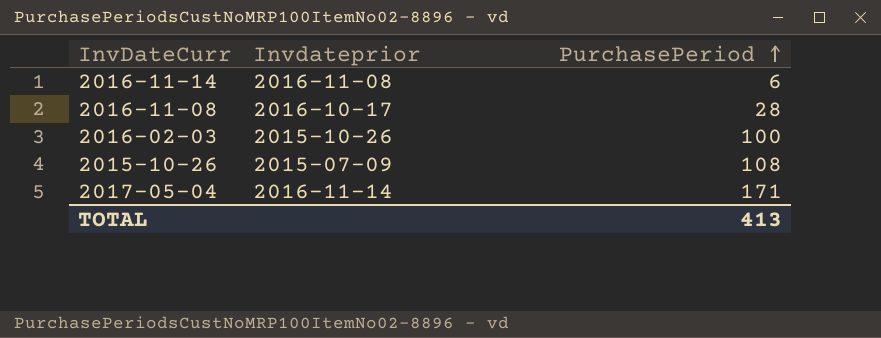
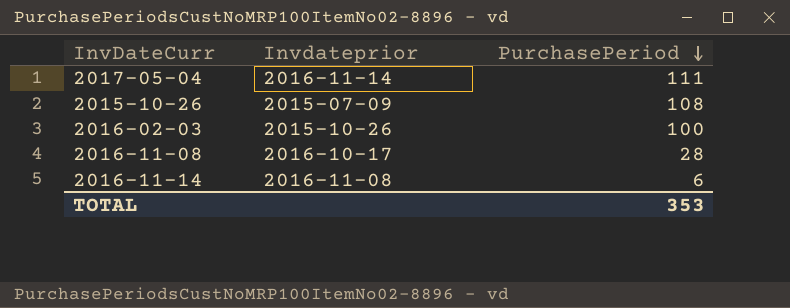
row order: PurchasePeriod ascending -> PurchasePeriod descending
2017-05-04 | PurchasePeriod: 171 -> 111
TOTAL | PurchasePeriod: 413 -> 353

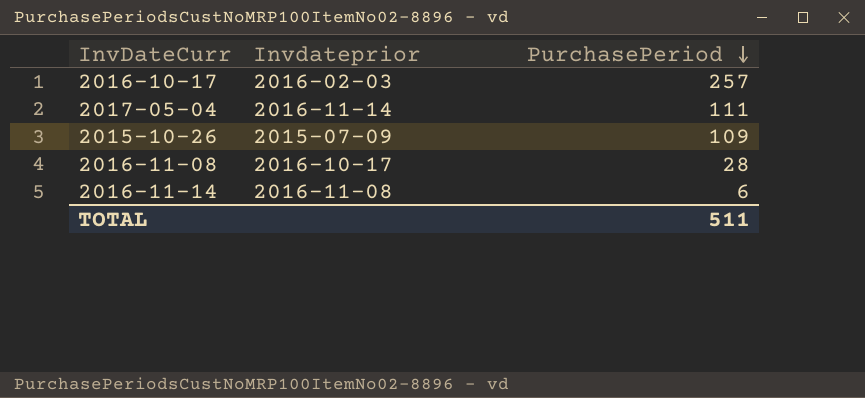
row 2016-02-03: 2015-10-26 | 100 -> none
row 2016-10-17: none -> 2016-02-03 | 257
2015-10-26 | PurchasePeriod: 108 -> 109
TOTAL | PurchasePeriod: 353 -> 511

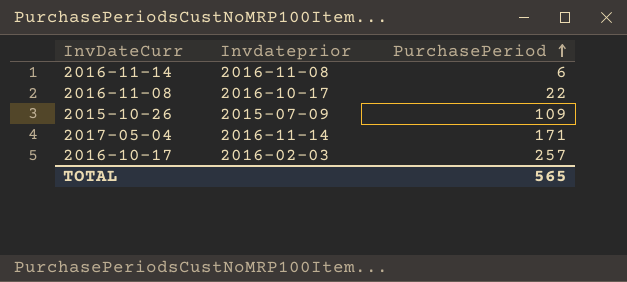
row order: PurchasePeriod descending -> PurchasePeriod ascending
2016-11-08 | PurchasePeriod: 28 -> 22
2017-05-04 | PurchasePeriod: 111 -> 171
TOTAL | PurchasePeriod: 511 -> 565

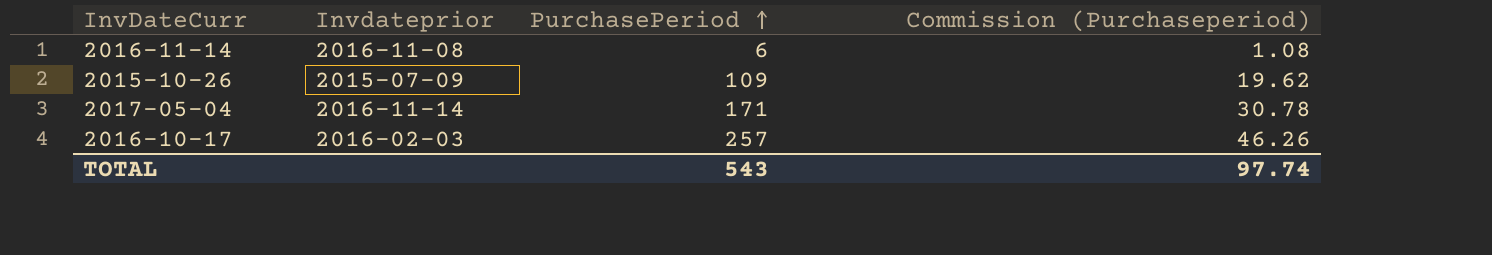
column Commission (Purchaseperiod) | formula: none -> [PurchasePeriod] * 0.18
row 2016-11-08: 2016-10-17 | 22 -> none
TOTAL | PurchasePeriod: 565 -> 543

